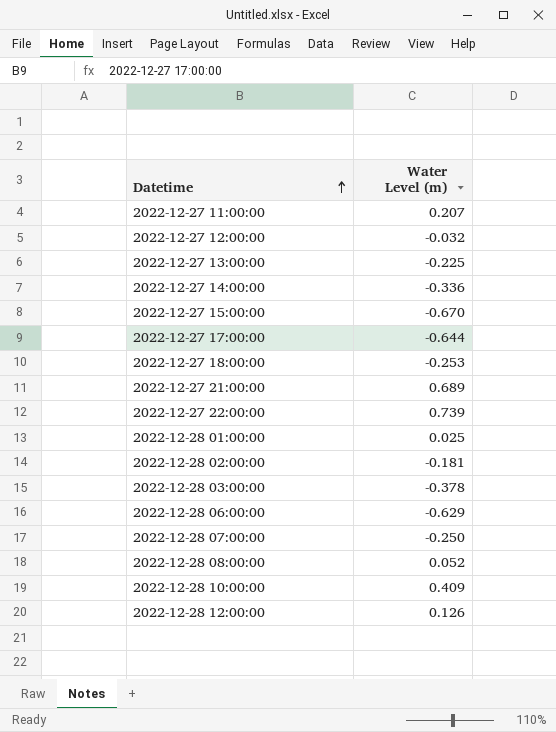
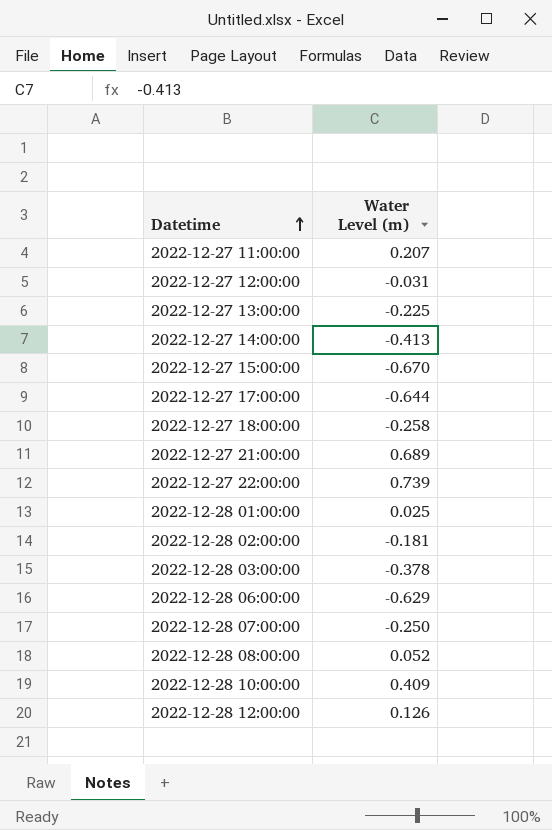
2022-12-27 12:00:00 | Water Level (m): -0.032 -> -0.031
2022-12-27 14:00:00 | Water Level (m): -0.336 -> -0.413
2022-12-27 18:00:00 | Water Level (m): -0.253 -> -0.258

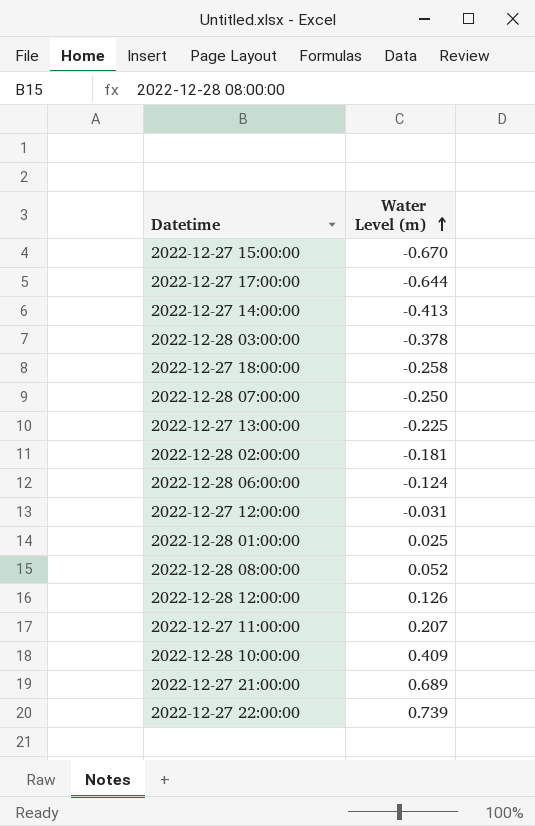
row order: Datetime ascending -> Water Level (m) ascending
2022-12-28 06:00:00 | Water Level (m): -0.629 -> -0.124

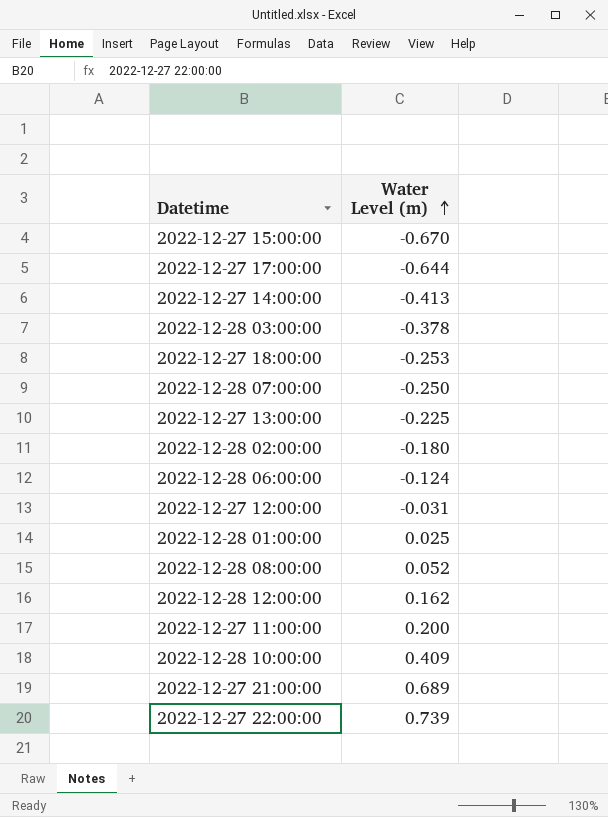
2022-12-27 18:00:00 | Water Level (m): -0.258 -> -0.253
2022-12-28 02:00:00 | Water Level (m): -0.181 -> -0.180
2022-12-28 12:00:00 | Water Level (m): 0.126 -> 0.162
2022-12-27 11:00:00 | Water Level (m): 0.207 -> 0.200

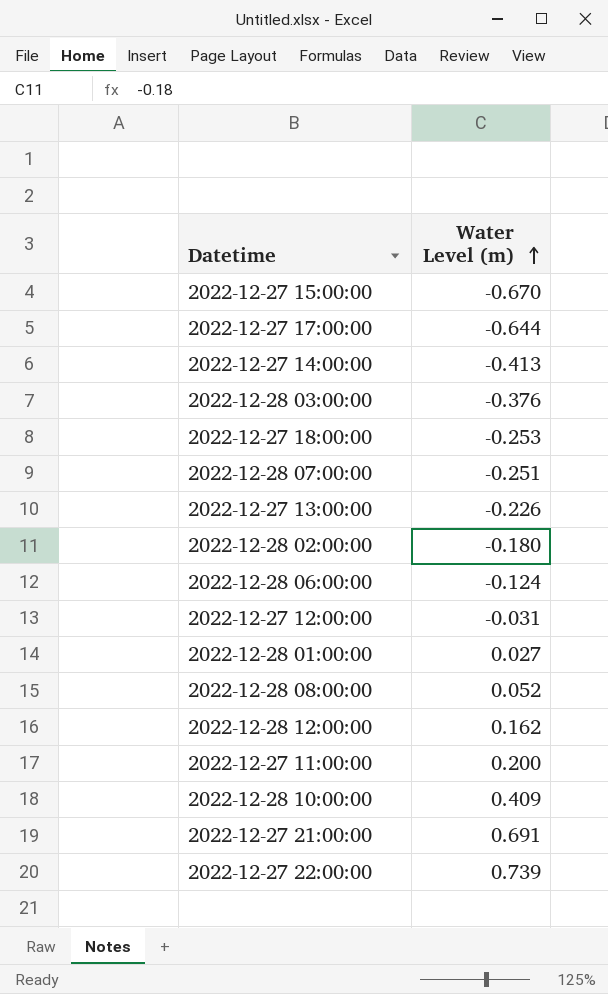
2022-12-28 03:00:00 | Water Level (m): -0.378 -> -0.376
2022-12-28 07:00:00 | Water Level (m): -0.250 -> -0.251
2022-12-27 13:00:00 | Water Level (m): -0.225 -> -0.226
2022-12-28 01:00:00 | Water Level (m): 0.025 -> 0.027
2022-12-27 21:00:00 | Water Level (m): 0.689 -> 0.691

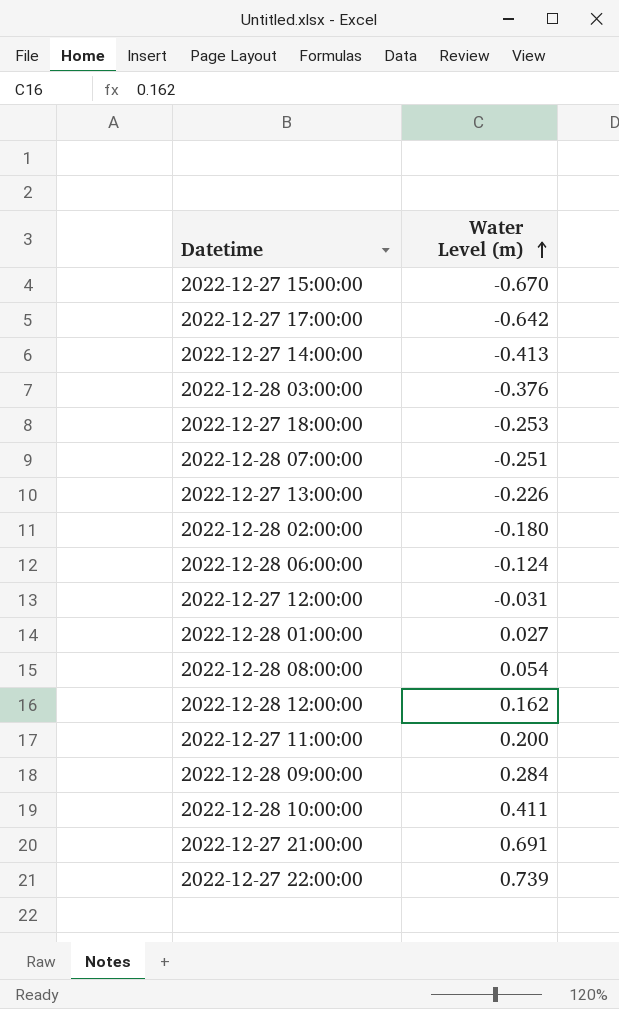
2022-12-27 17:00:00 | Water Level (m): -0.644 -> -0.642
2022-12-28 08:00:00 | Water Level (m): 0.052 -> 0.054
row 2022-12-28 09:00:00: none -> 0.284
2022-12-28 10:00:00 | Water Level (m): 0.409 -> 0.411

